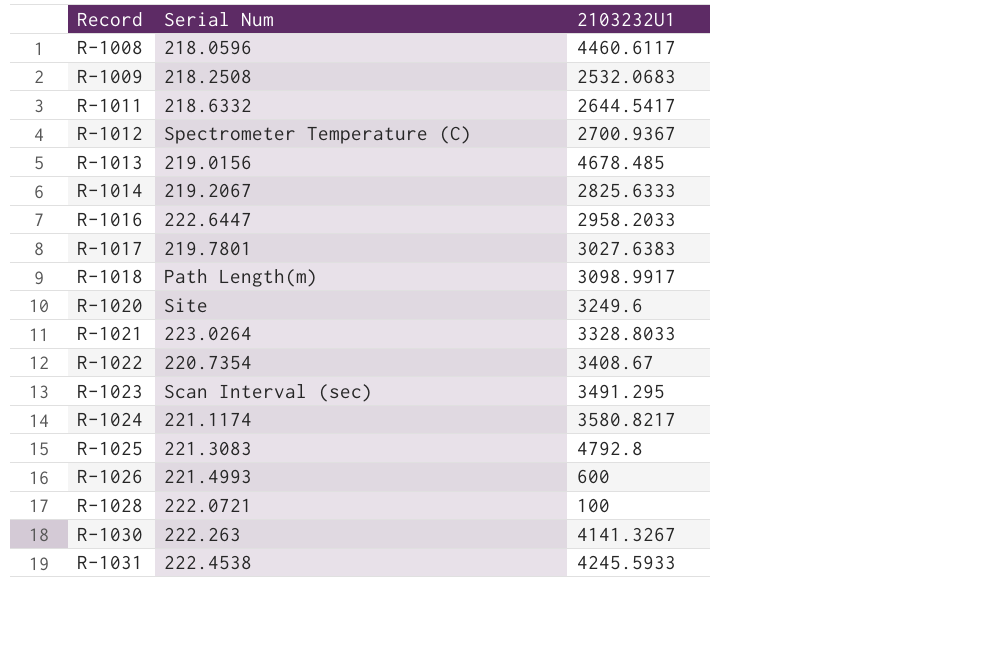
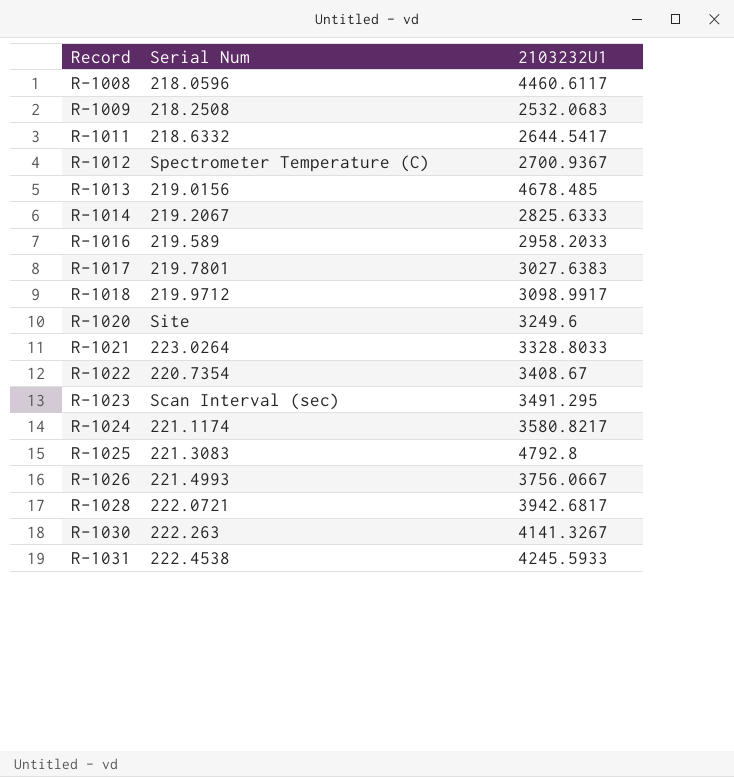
R-1016 | Serial Num: 222.6447 -> 219.589
R-1018 | Serial Num: Path Length(m) -> 219.9712
R-1026 | 2103232U1: 600 -> 3756.0667
R-1028 | 2103232U1: 100 -> 3942.6817

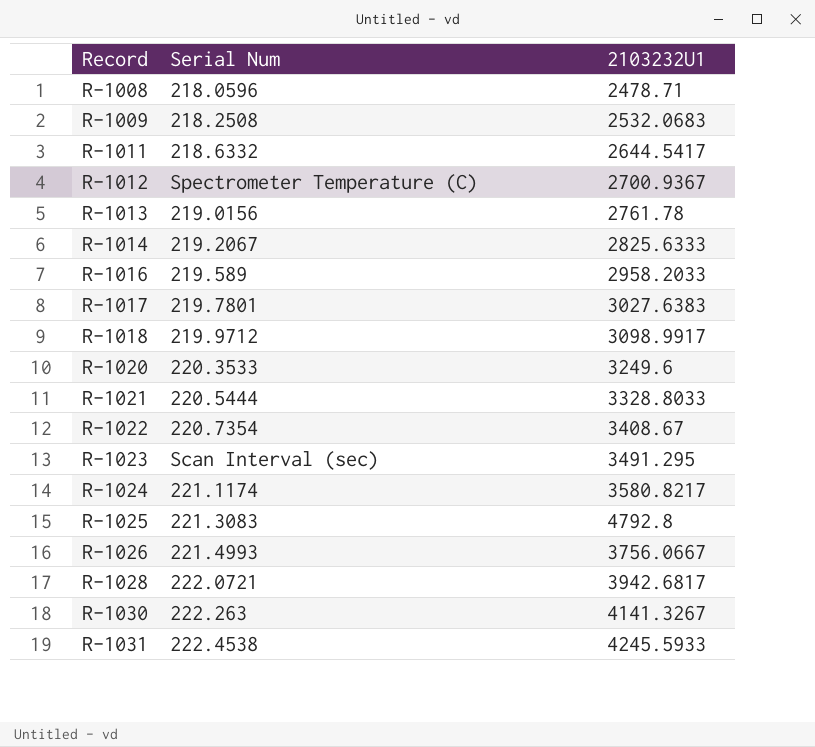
R-1008 | 2103232U1: 4460.6117 -> 2478.71
R-1013 | 2103232U1: 4678.485 -> 2761.78
R-1020 | Serial Num: Site -> 220.3533
R-1021 | Serial Num: 223.0264 -> 220.5444

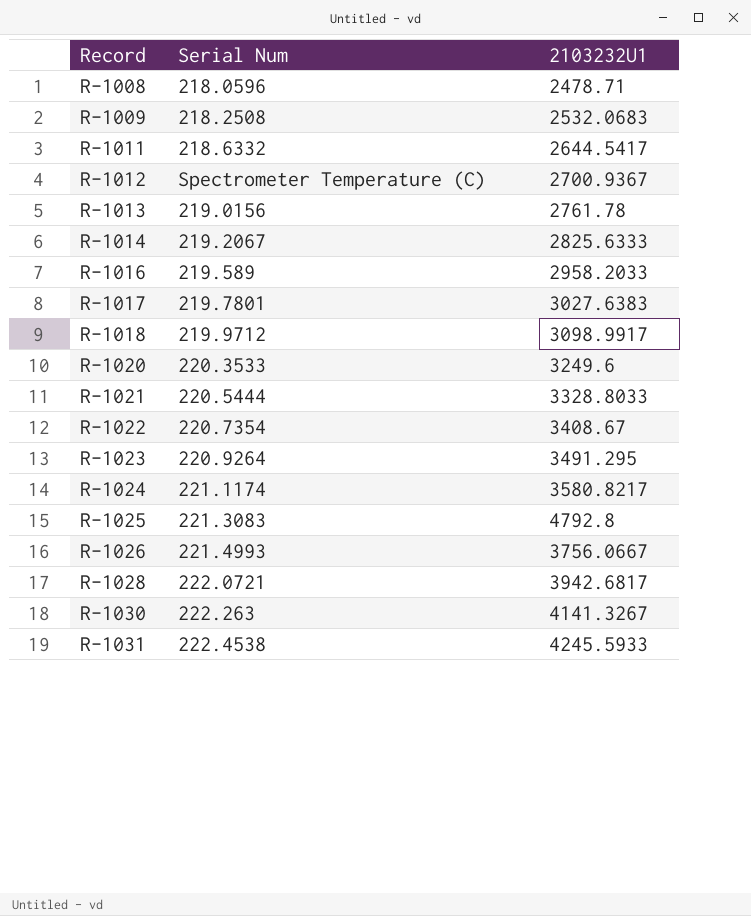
R-1023 | Serial Num: Scan Interval (sec) -> 220.9264

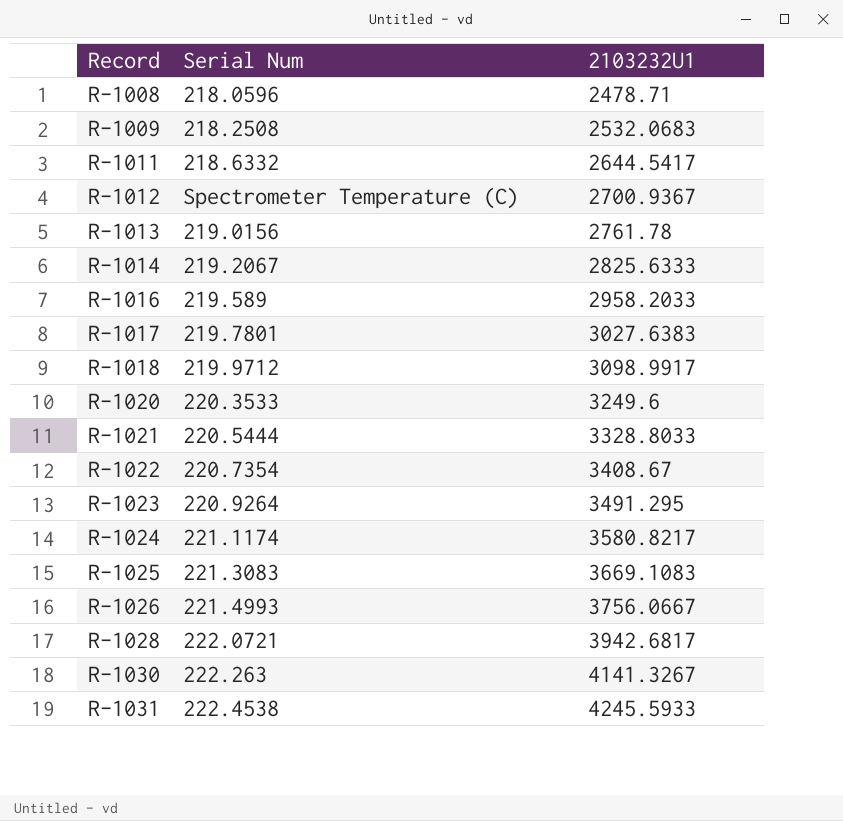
R-1025 | 2103232U1: 4792.8 -> 3669.1083

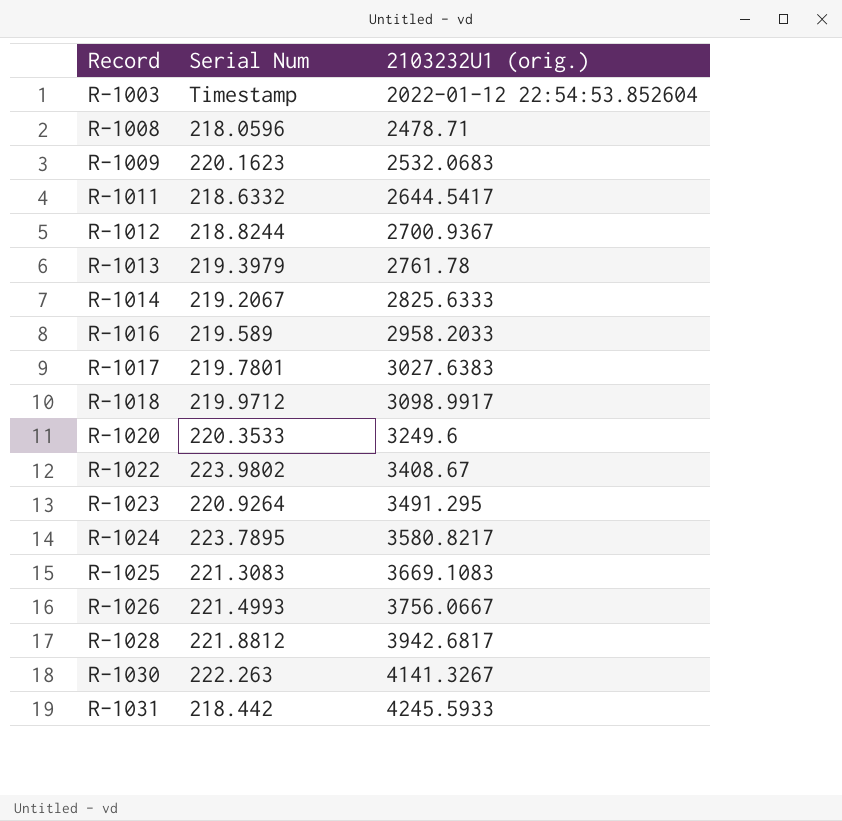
column name: 2103232U1 -> 2103232U1 (orig.)
row R-1021: 220.5444 | 3328.8033 -> none
row R-1003: none -> Timestamp | 2022-01-12 22:54:53.852604
R-1009 | Serial Num: 218.2508 -> 220.1623
R-1012 | Serial Num: Spectrometer Temperature (C) -> 218.8244
R-1013 | Serial Num: 219.0156 -> 219.3979
R-1022 | Serial Num: 220.7354 -> 223.9802
R-1024 | Serial Num: 221.1174 -> 223.7895
R-1028 | Serial Num: 222.0721 -> 221.8812
R-1031 | Serial Num: 222.4538 -> 218.442

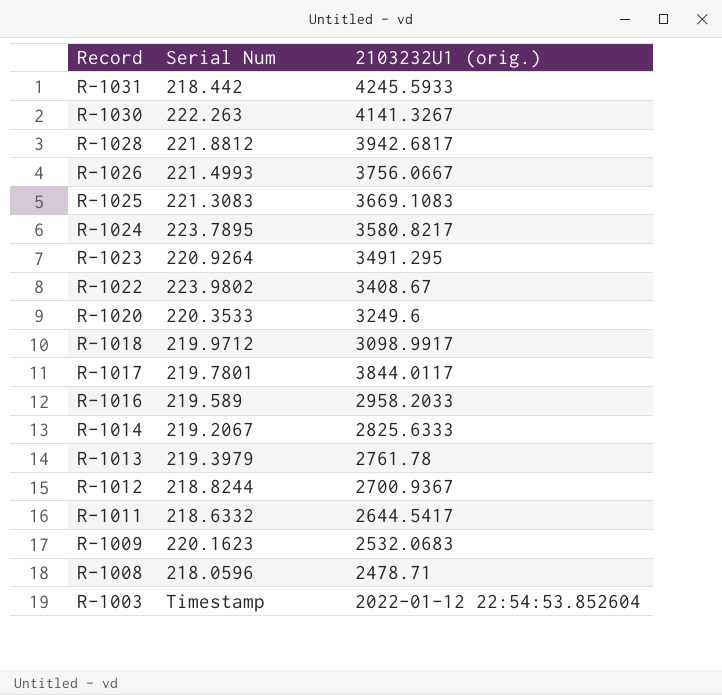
row order: Record ascending -> Record descending
R-1017 | 2103232U1 (orig.): 3027.6383 -> 3844.0117

